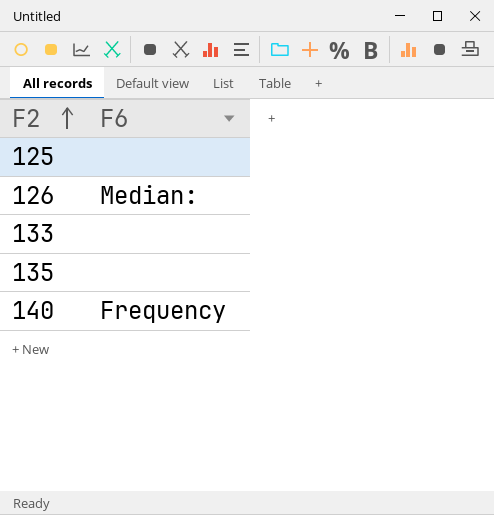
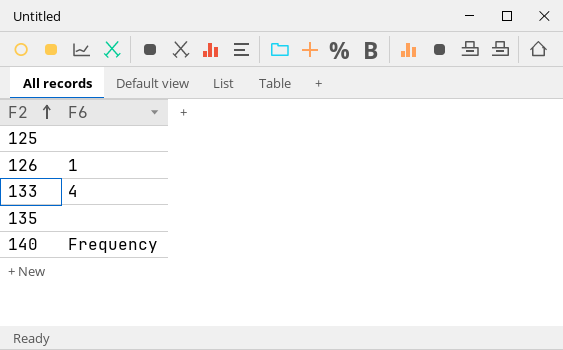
126 | F6: Median: -> 1
133 | F6: none -> 4

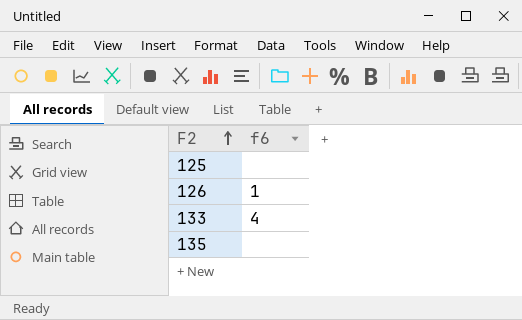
column name: F6 -> f6
row 140: Frequency -> none

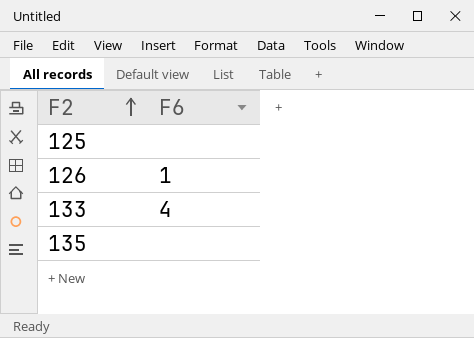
column name: f6 -> F6

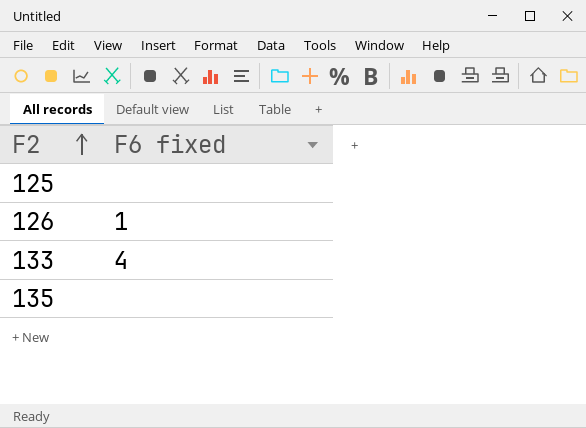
column name: F6 -> F6 fixed

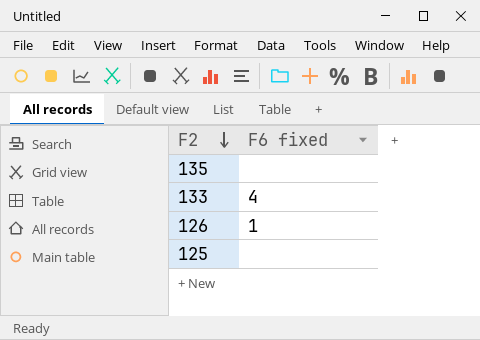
row order: F2 ascending -> F2 descending

